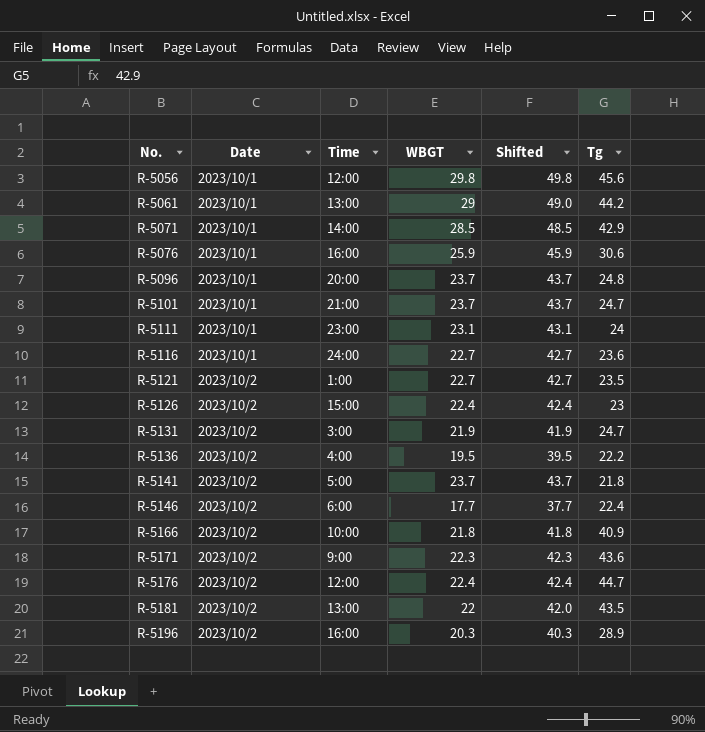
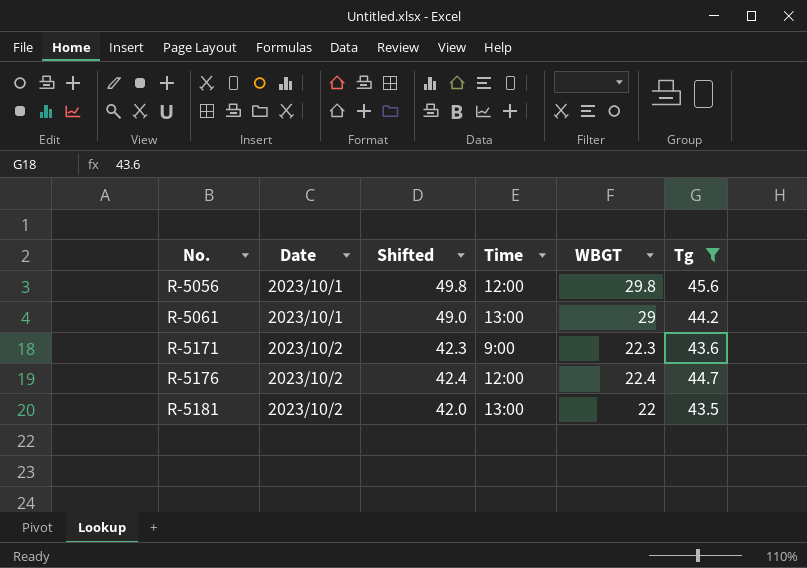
filter: none -> Tg >= 43.5
column Shifted | position: 5 -> 3

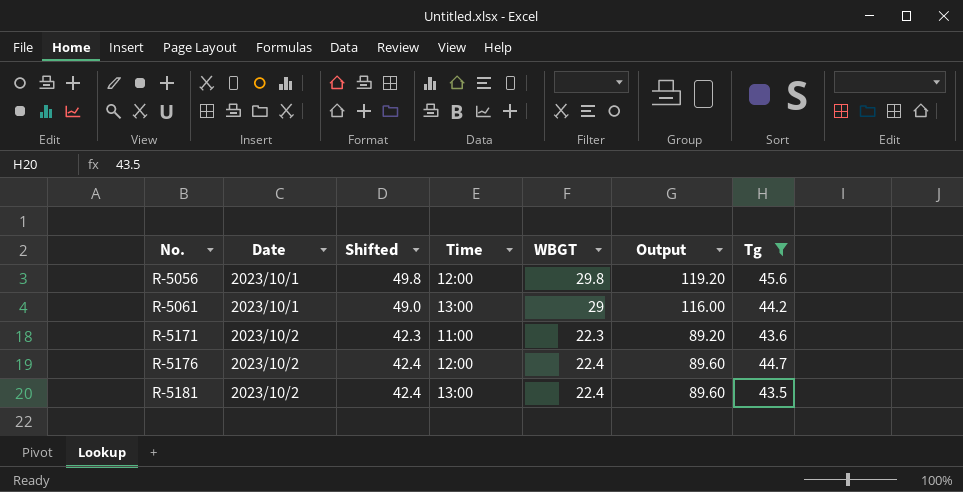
column Output | formula: none -> [WBGT] * 4
R-5171 | Time: 9:00 -> 11:00
R-5181 | Shifted: 42.0 -> 42.4
R-5181 | WBGT: 22 -> 22.4

